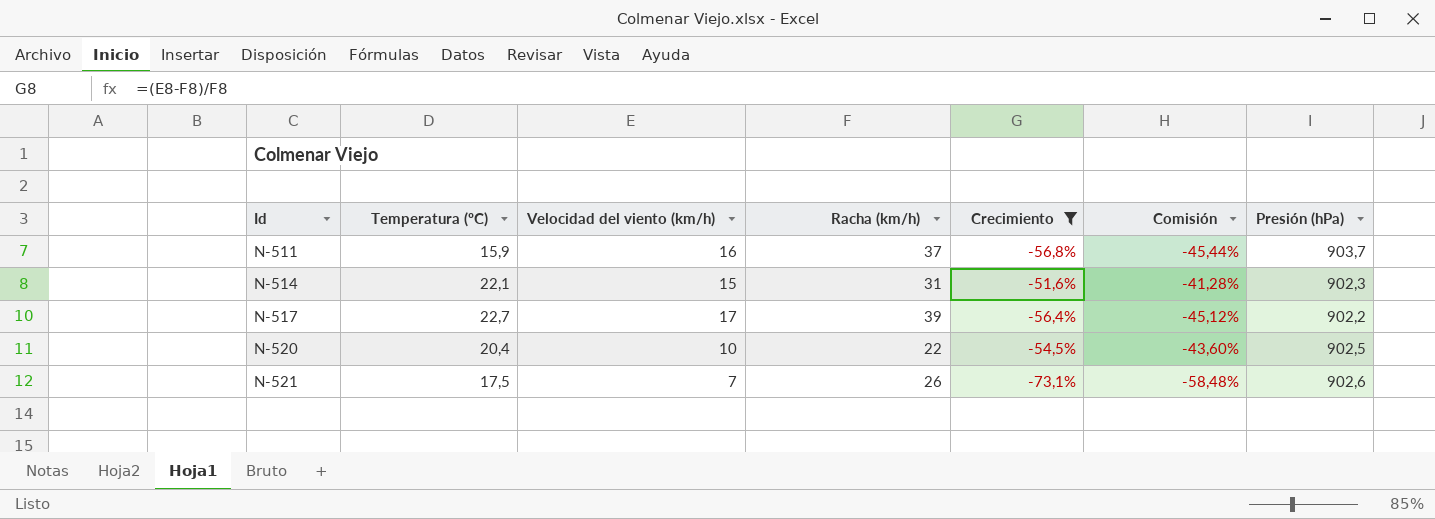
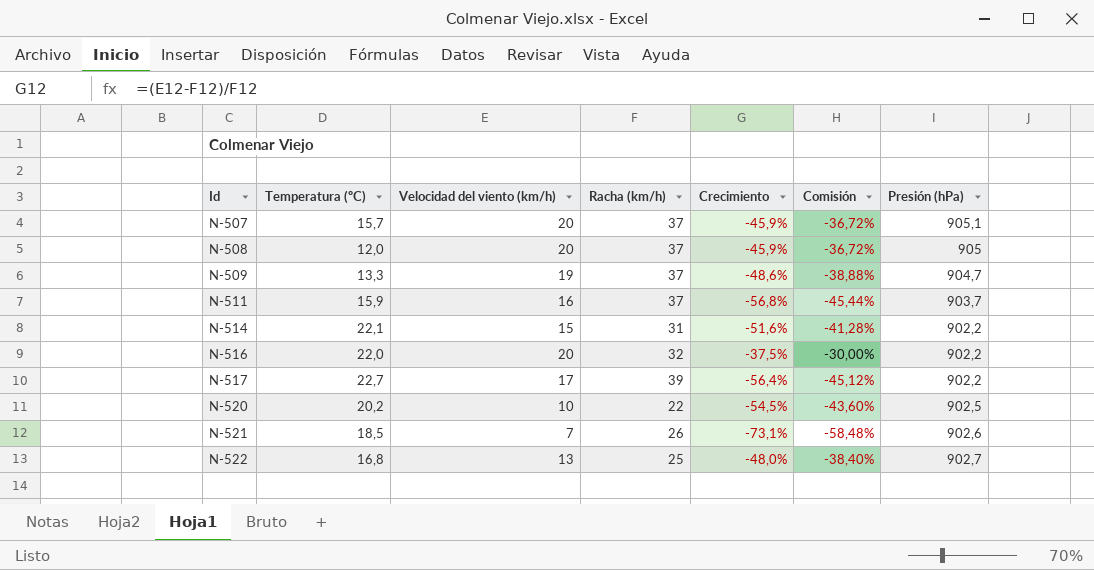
filter: Crecimiento <= -51,6% -> none
N-514 | Presión (hPa): 902,3 -> 902,2
N-520 | Temperatura (ºC): 20,4 -> 20,2
N-521 | Temperatura (ºC): 17,5 -> 18,5

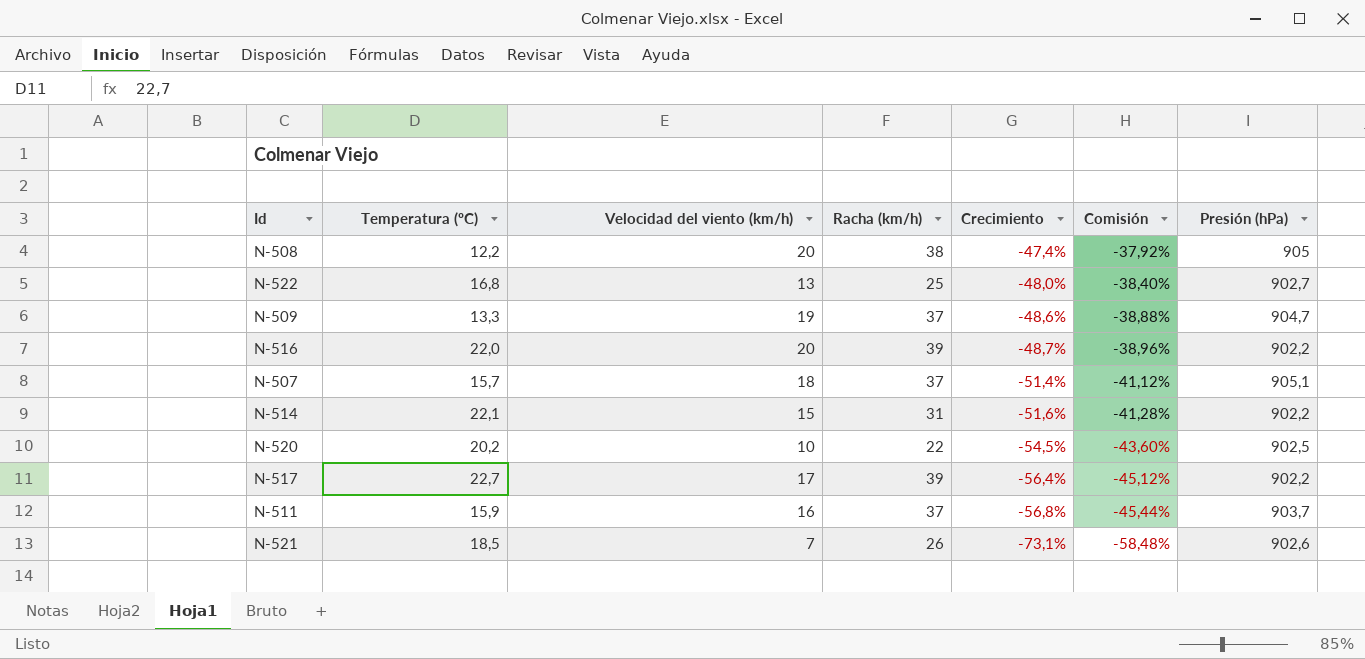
row order: Id ascending -> Crecimiento descending
N-508 | Temperatura (ºC): 12,0 -> 12,2
N-508 | Racha (km/h): 37 -> 38
N-508 | Crecimiento: -45,9% -> -47,4%
N-508 | Comisión: -36,72% -> -37,92%
N-516 | Racha (km/h): 32 -> 39
N-516 | Crecimiento: -37,5% -> -48,7%
N-516 | Comisión: -30,00% -> -38,96%
N-507 | Velocidad del viento (km/h): 20 -> 18
N-507 | Crecimiento: -45,9% -> -51,4%
N-507 | Comisión: -36,72% -> -41,12%

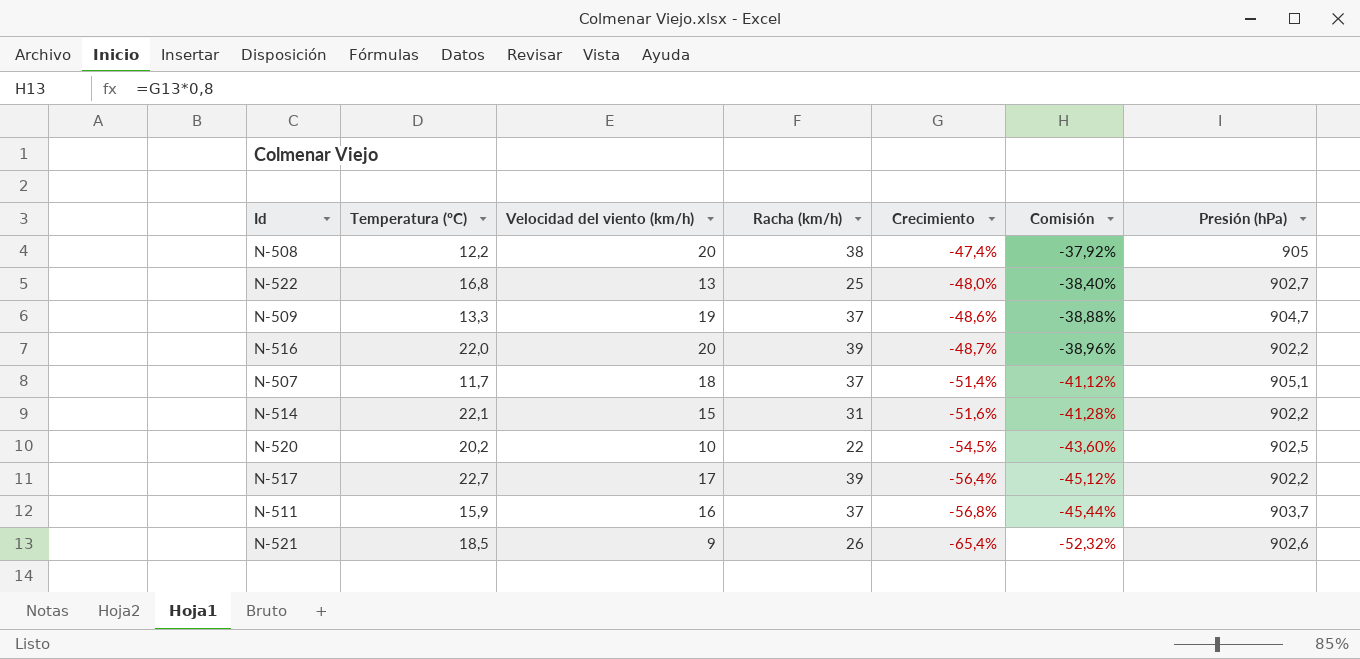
N-507 | Temperatura (ºC): 15,7 -> 11,7
N-521 | Velocidad del viento (km/h): 7 -> 9
N-521 | Crecimiento: -73,1% -> -65,4%
N-521 | Comisión: -58,48% -> -52,32%

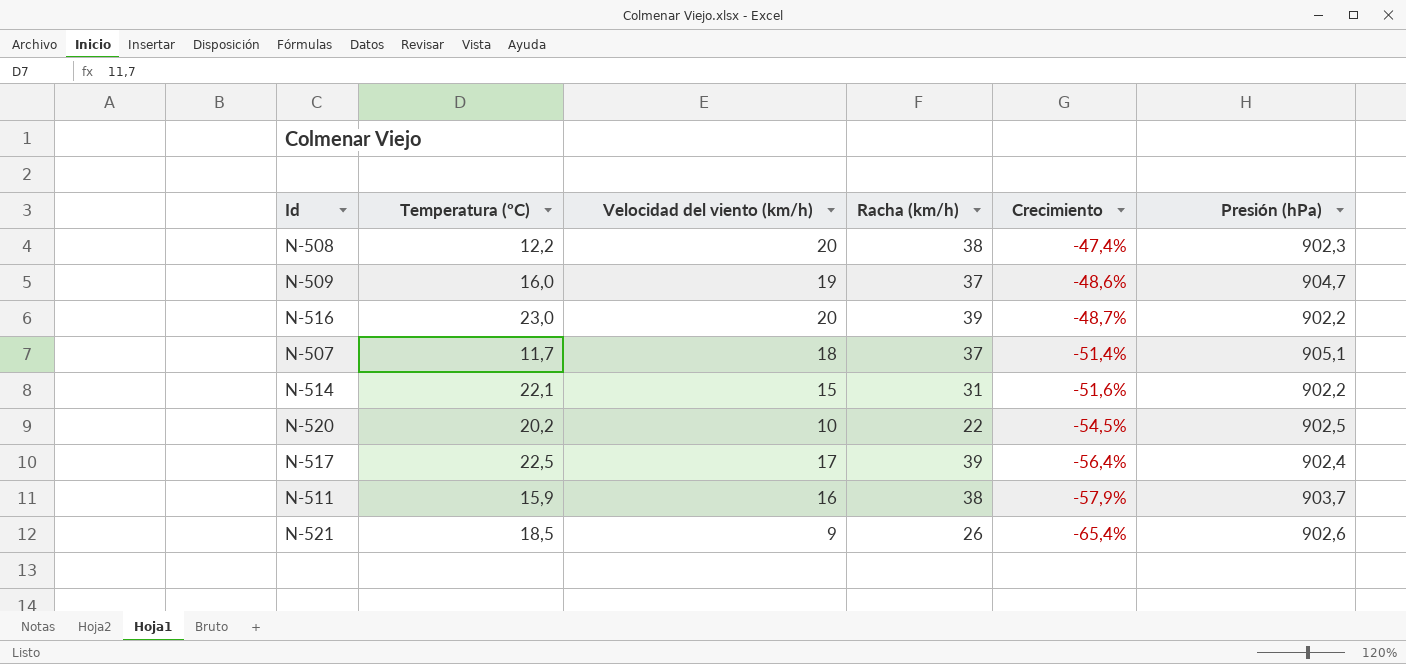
column Comisión | formula: [Crecimiento] * 0,8 -> none
row N-522: 16,8 | 13 | 25 | -48,0% | -38,40% | 902,7 -> none
N-508 | Presión (hPa): 905 -> 902,3
N-509 | Temperatura (ºC): 13,3 -> 16,0
N-516 | Temperatura (ºC): 22,0 -> 23,0
N-517 | Temperatura (ºC): 22,7 -> 22,5
N-517 | Presión (hPa): 902,2 -> 902,4
N-511 | Racha (km/h): 37 -> 38
N-511 | Crecimiento: -56,8% -> -57,9%

